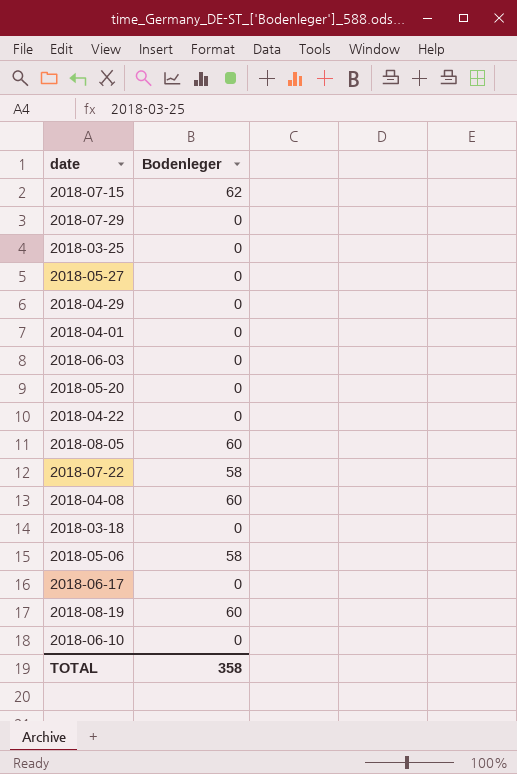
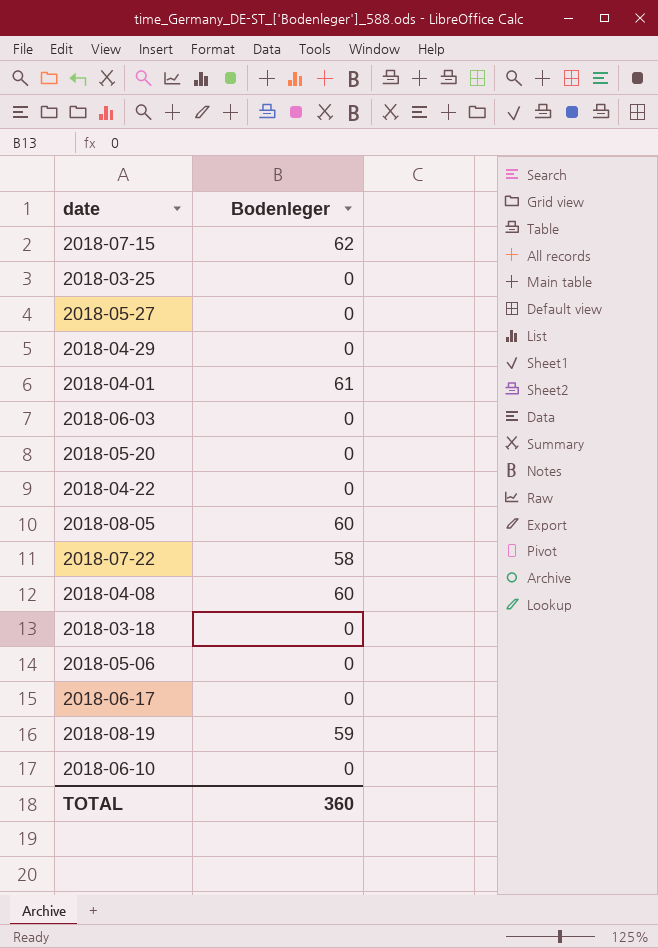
row 2018-07-29: 0 -> none
2018-04-01 | Bodenleger: 0 -> 61
2018-05-06 | Bodenleger: 58 -> 0
2018-08-19 | Bodenleger: 60 -> 59
TOTAL | Bodenleger: 358 -> 360

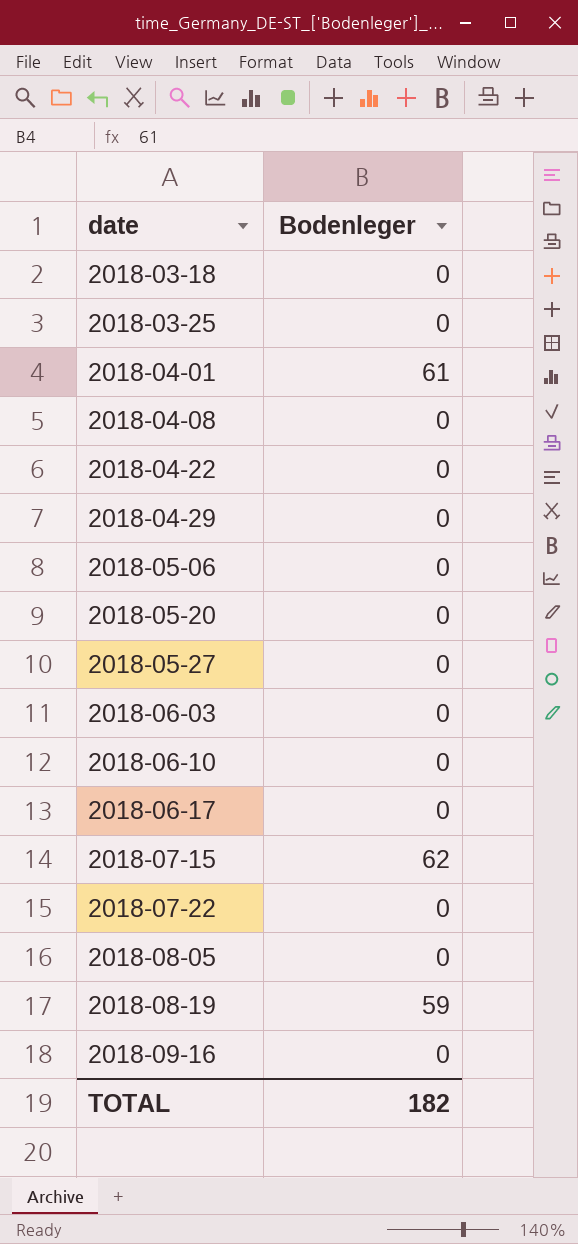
row order: none -> date ascending
2018-04-08 | Bodenleger: 60 -> 0
2018-07-22 | Bodenleger: 58 -> 0
2018-08-05 | Bodenleger: 60 -> 0
row 2018-09-16: none -> 0
TOTAL | Bodenleger: 360 -> 182

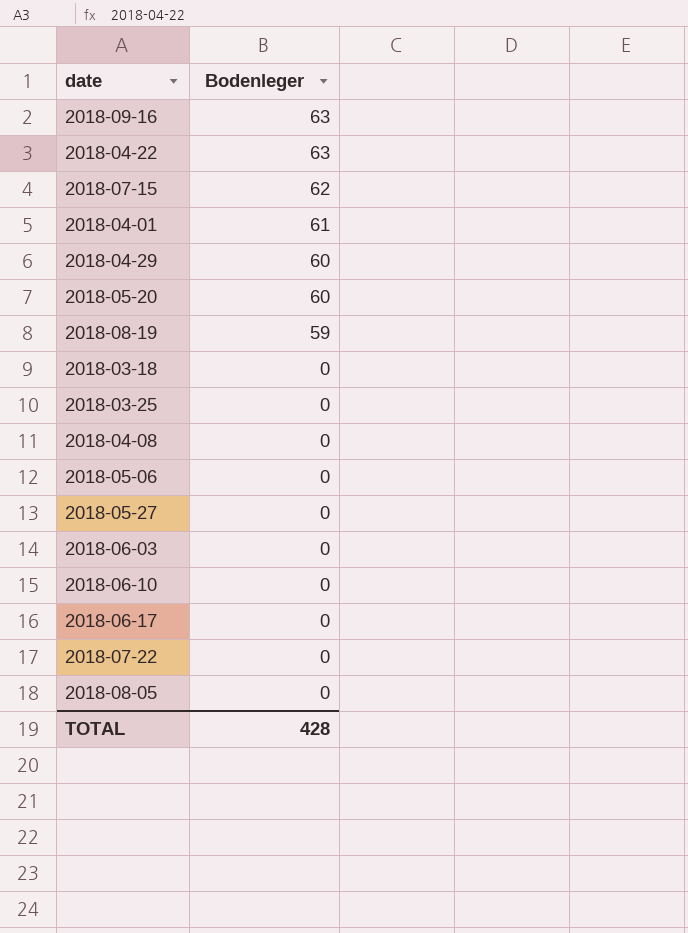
row order: date ascending -> Bodenleger descending
2018-09-16 | Bodenleger: 0 -> 63
2018-04-22 | Bodenleger: 0 -> 63
2018-04-29 | Bodenleger: 0 -> 60
2018-05-20 | Bodenleger: 0 -> 60
TOTAL | Bodenleger: 182 -> 428

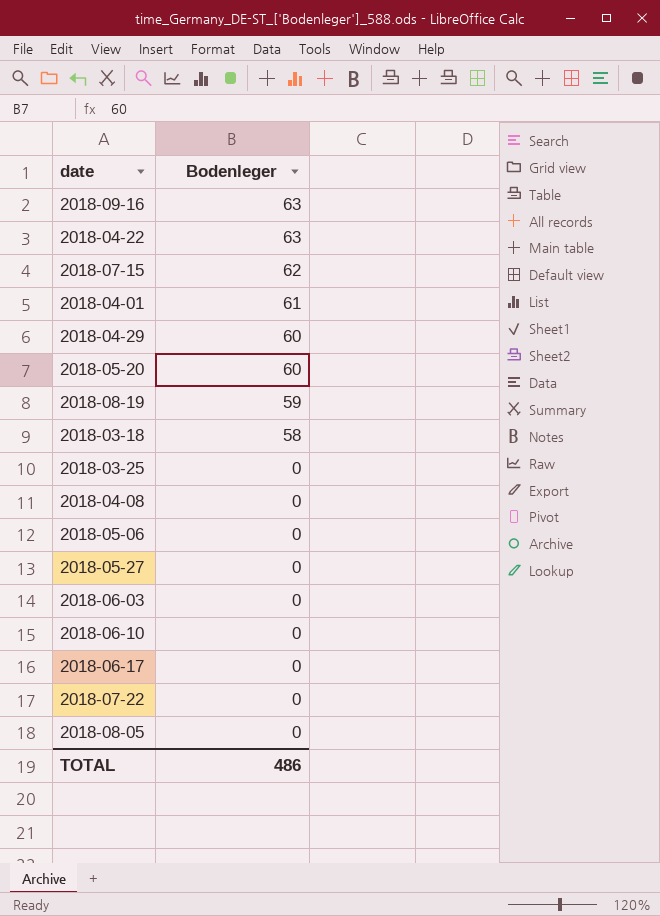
2018-03-18 | Bodenleger: 0 -> 58
TOTAL | Bodenleger: 428 -> 486

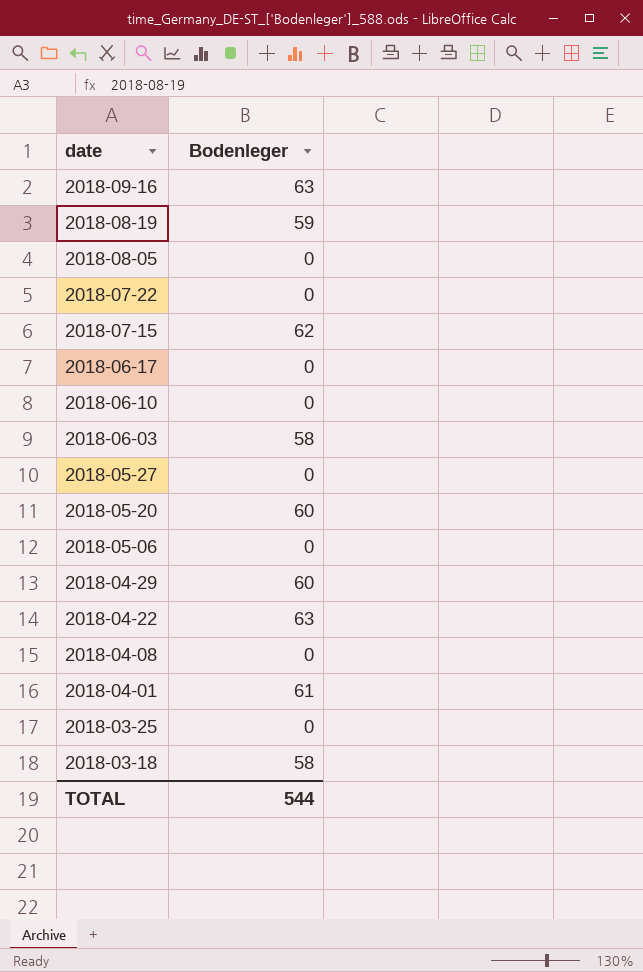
row order: Bodenleger descending -> date descending
2018-06-03 | Bodenleger: 0 -> 58
TOTAL | Bodenleger: 486 -> 544

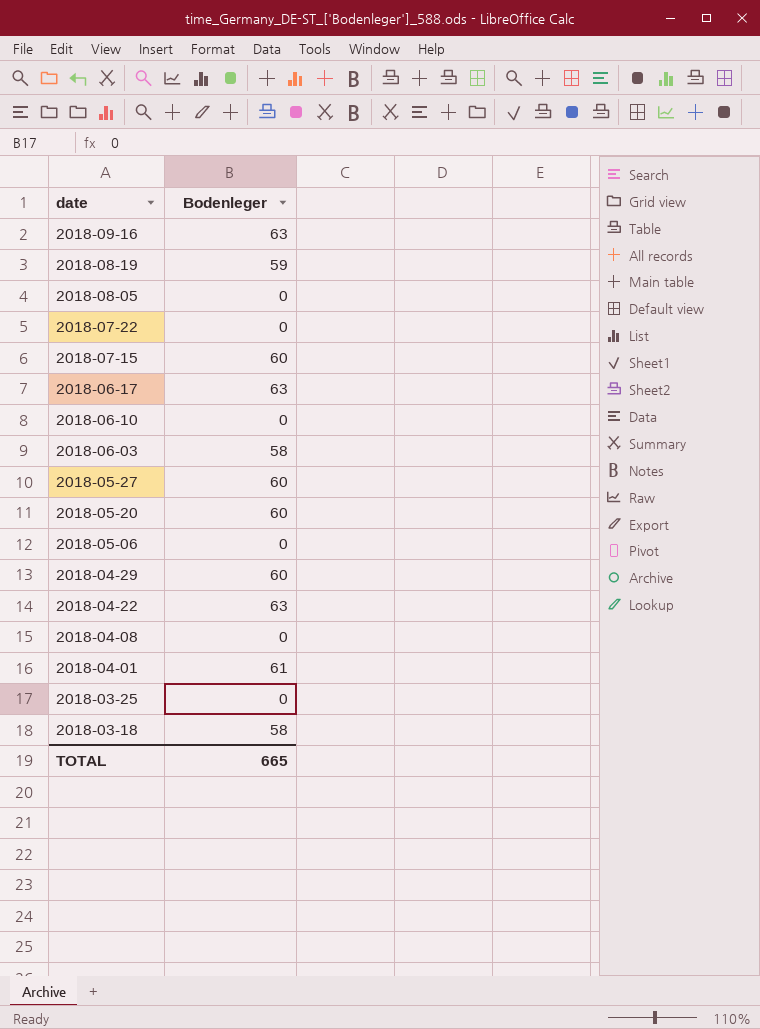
2018-07-15 | Bodenleger: 62 -> 60
2018-06-17 | Bodenleger: 0 -> 63
2018-05-27 | Bodenleger: 0 -> 60
TOTAL | Bodenleger: 544 -> 665

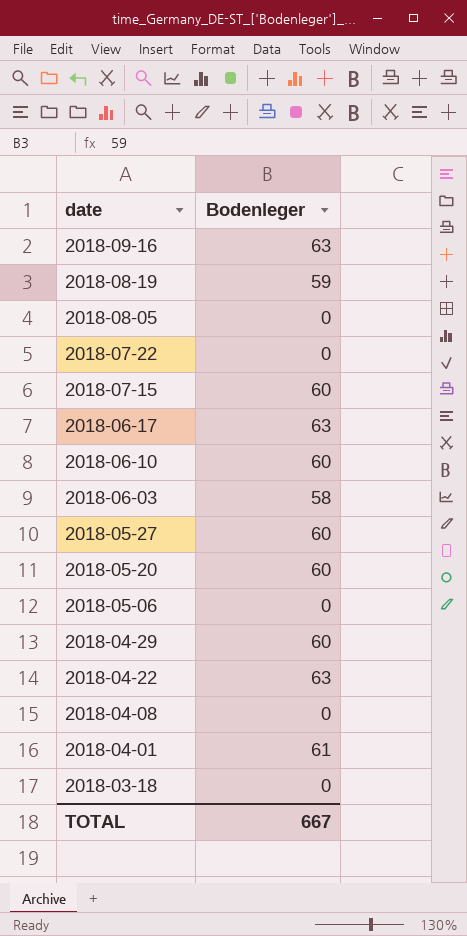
row 2018-03-25: 0 -> none
2018-06-10 | Bodenleger: 0 -> 60
2018-03-18 | Bodenleger: 58 -> 0
TOTAL | Bodenleger: 665 -> 667

